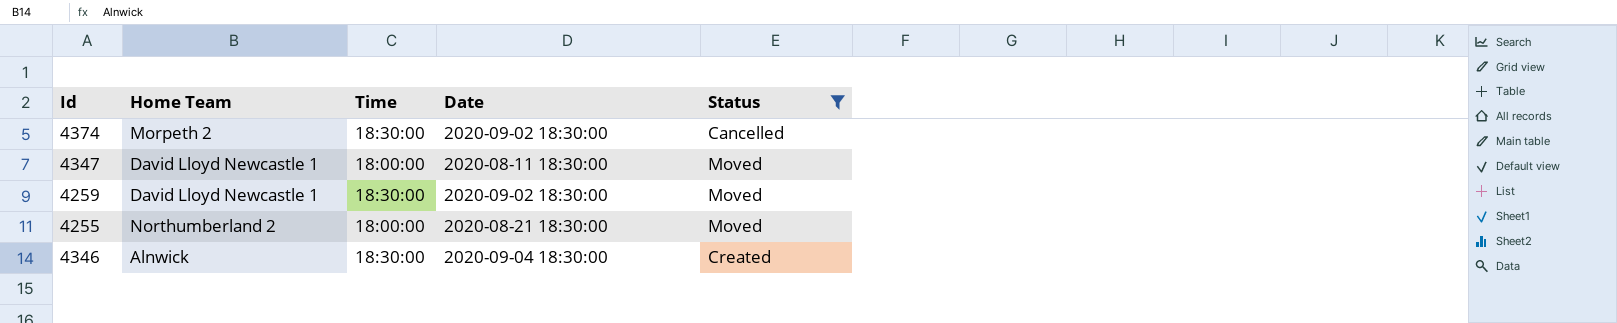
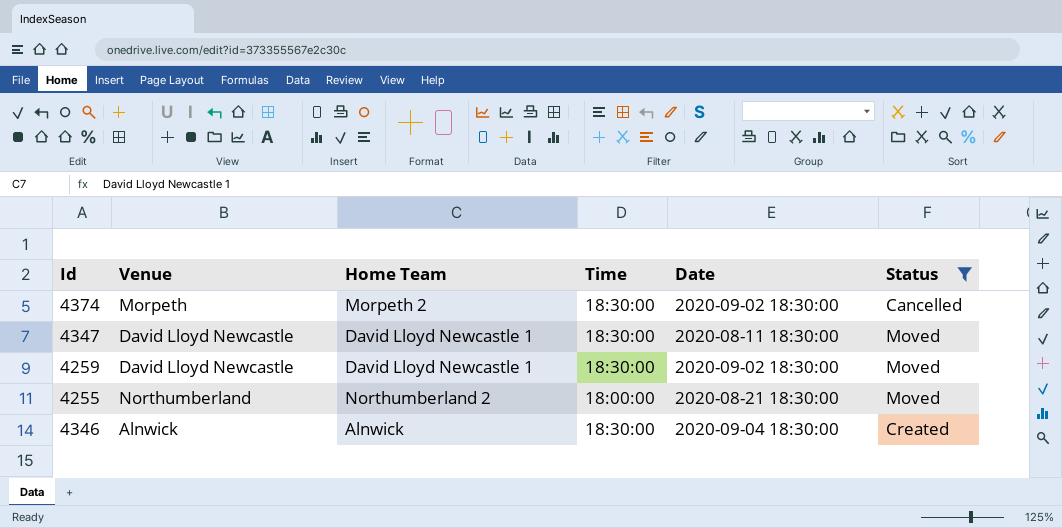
column Venue | position: none -> 2
4347 | Time: 18:00:00 -> 18:30:00

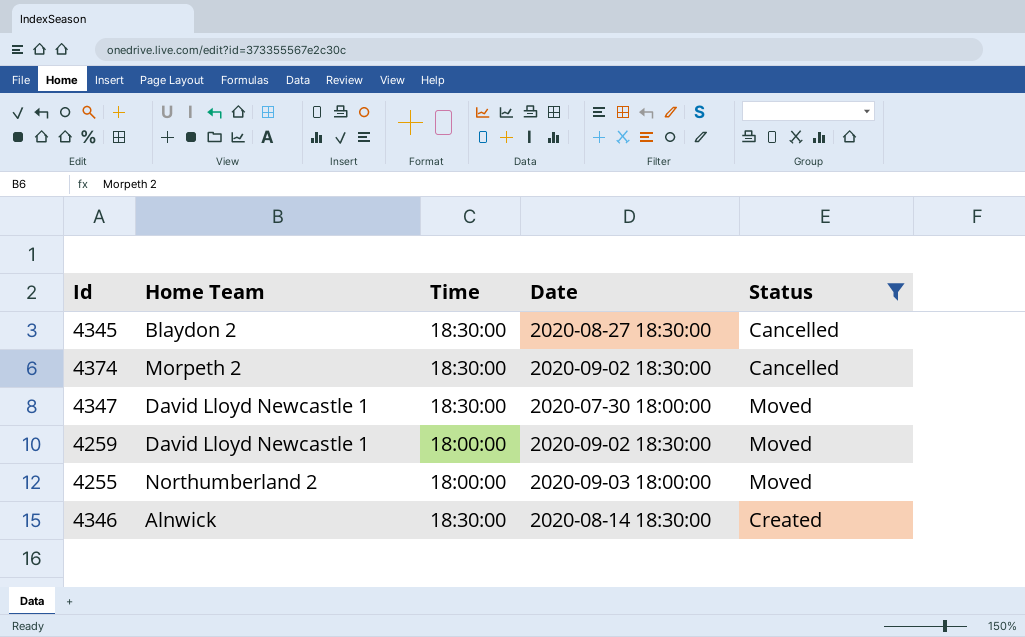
column Venue | position: 2 -> none
row 4345: none -> Blaydon 2 | 18:30:00 | 2020-08-27 18:30:00 | Cancelled
4347 | Date: 2020-08-11 18:30:00 -> 2020-07-30 18:00:00
4259 | Time: 18:30:00 -> 18:00:00
4255 | Date: 2020-08-21 18:30:00 -> 2020-09-03 18:00:00
4346 | Date: 2020-09-04 18:30:00 -> 2020-08-14 18:30:00

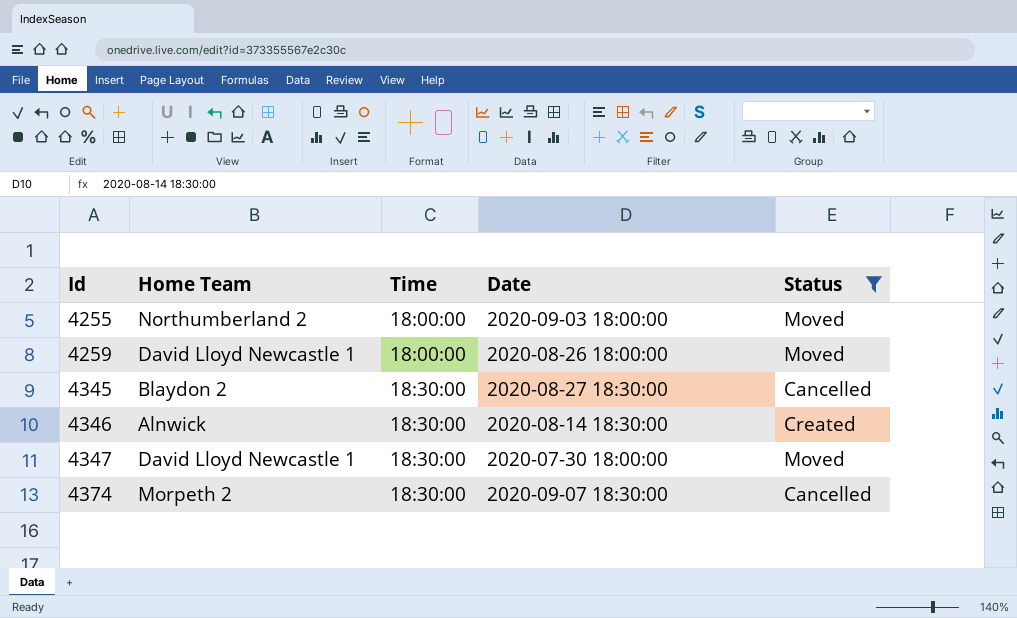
row order: none -> Id ascending
4259 | Date: 2020-09-02 18:30:00 -> 2020-08-26 18:00:00
4374 | Date: 2020-09-02 18:30:00 -> 2020-09-07 18:30:00

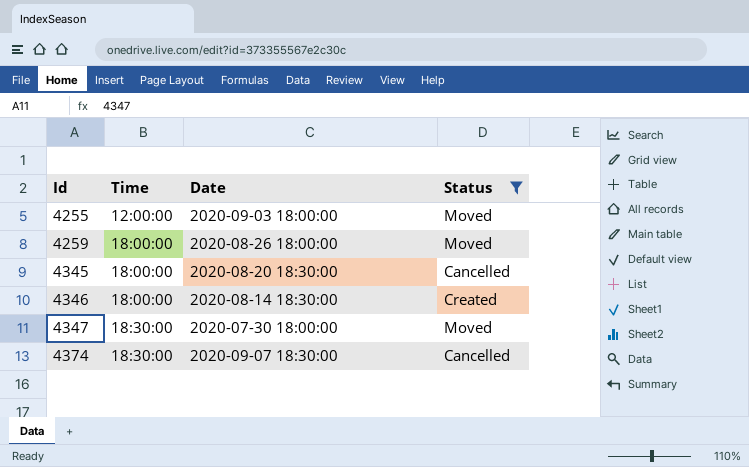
column Home Team | position: 2 -> none
4255 | Time: 18:00:00 -> 12:00:00
4345 | Time: 18:30:00 -> 18:00:00
4345 | Date: 2020-08-27 18:30:00 -> 2020-08-20 18:30:00
4346 | Time: 18:30:00 -> 18:00:00

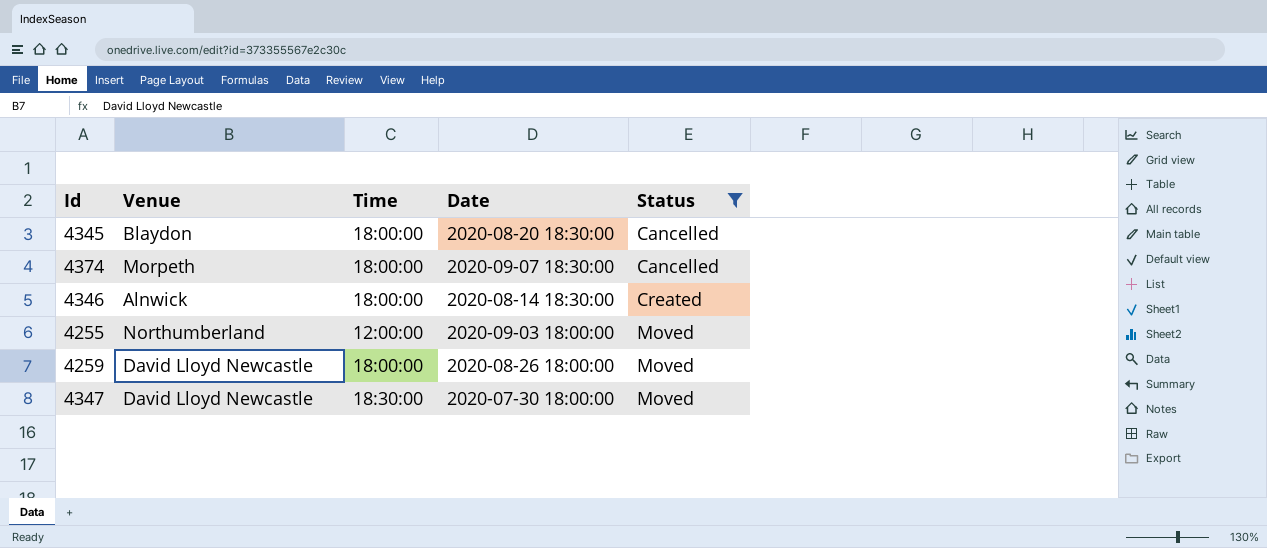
row order: Id ascending -> Status ascending
column Venue | position: none -> 2
4374 | Time: 18:30:00 -> 18:00:00

